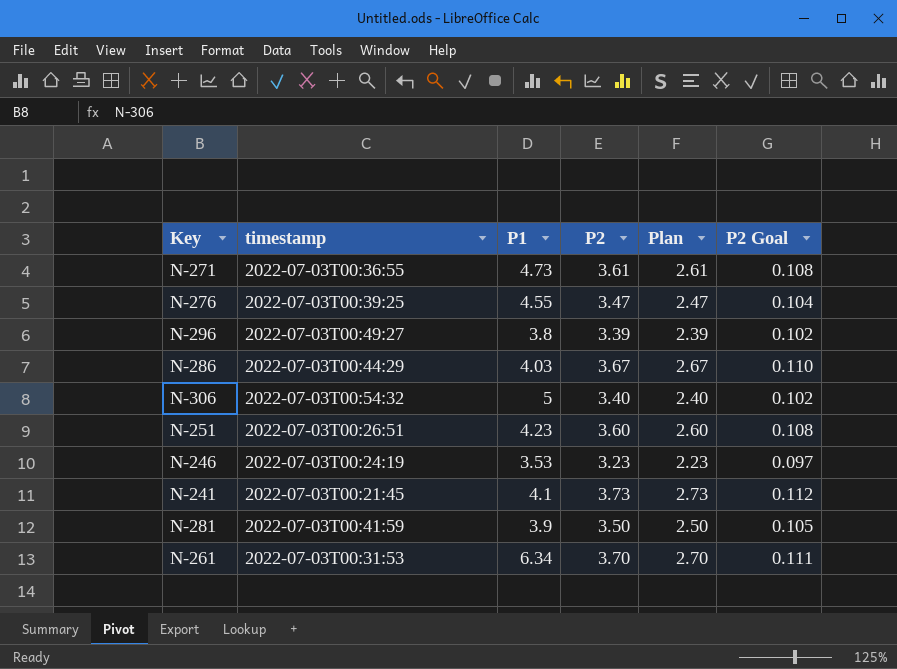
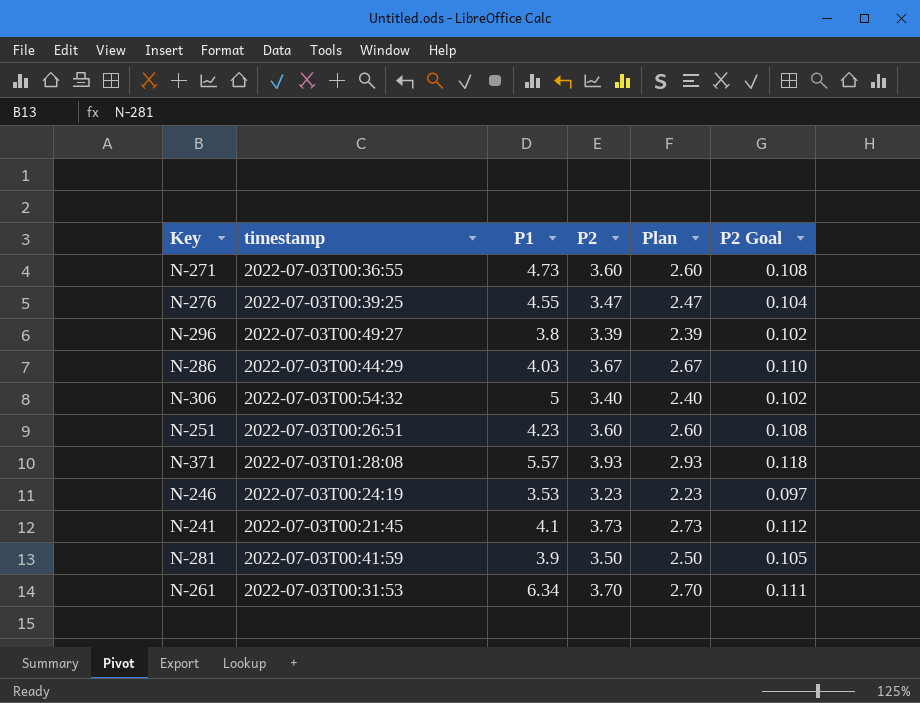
N-271 | P2: 3.61 -> 3.60
N-271 | Plan: 2.61 -> 2.60
row N-371: none -> 2022-07-03T01:28:08 | 5.57 | 3.93 | 2.93 | 0.118

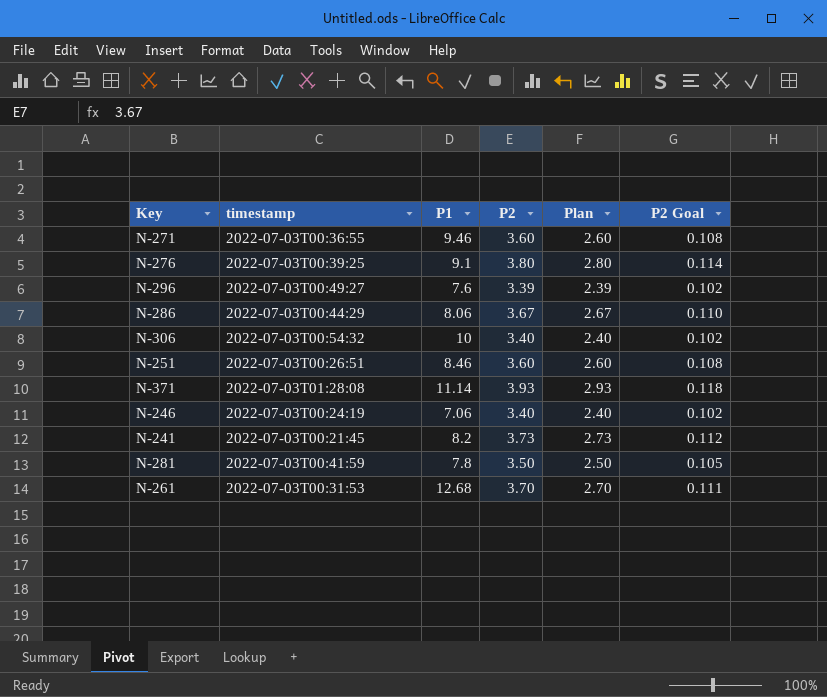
N-271 | P1: 4.73 -> 9.46
N-276 | P1: 4.55 -> 9.1
N-276 | P2: 3.47 -> 3.80
N-276 | Plan: 2.47 -> 2.80
N-276 | P2 Goal: 0.104 -> 0.114
N-296 | P1: 3.8 -> 7.6
N-286 | P1: 4.03 -> 8.06
N-306 | P1: 5 -> 10
N-251 | P1: 4.23 -> 8.46
N-371 | P1: 5.57 -> 11.14
N-246 | P1: 3.53 -> 7.06
N-246 | P2: 3.23 -> 3.40
N-246 | Plan: 2.23 -> 2.40
N-246 | P2 Goal: 0.097 -> 0.102
N-241 | P1: 4.1 -> 8.2
N-281 | P1: 3.9 -> 7.8
N-261 | P1: 6.34 -> 12.68

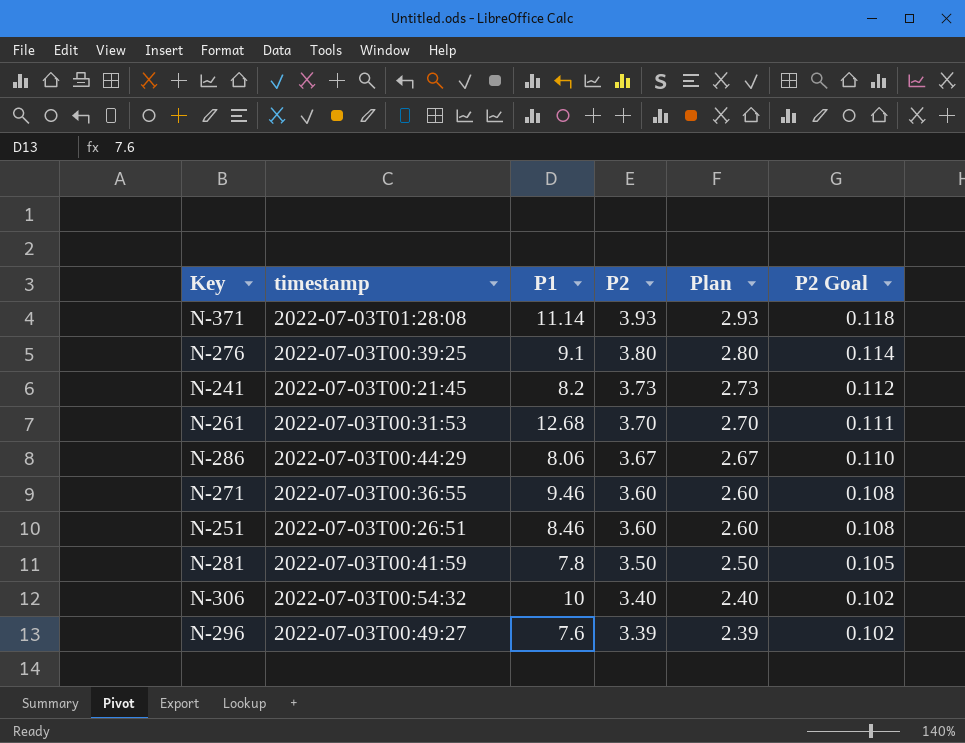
row order: none -> P2 descending
row N-246: 2022-07-03T00:24:19 | 7.06 | 3.40 | 2.40 | 0.102 -> none

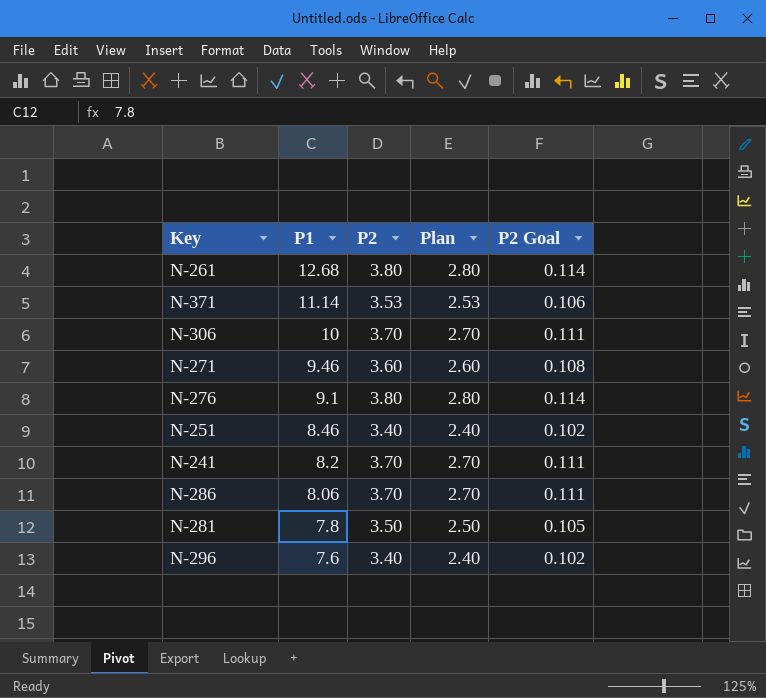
row order: P2 descending -> P1 descending
column timestamp | position: 2 -> none
N-261 | P2: 3.70 -> 3.80
N-261 | Plan: 2.70 -> 2.80
N-261 | P2 Goal: 0.111 -> 0.114
N-371 | P2: 3.93 -> 3.53
N-371 | Plan: 2.93 -> 2.53
N-371 | P2 Goal: 0.118 -> 0.106
N-306 | P2: 3.40 -> 3.70
N-306 | Plan: 2.40 -> 2.70
N-306 | P2 Goal: 0.102 -> 0.111
N-251 | P2: 3.60 -> 3.40
N-251 | Plan: 2.60 -> 2.40
N-251 | P2 Goal: 0.108 -> 0.102
N-241 | P2: 3.73 -> 3.70
N-241 | Plan: 2.73 -> 2.70
N-241 | P2 Goal: 0.112 -> 0.111
N-286 | P2: 3.67 -> 3.70
N-286 | Plan: 2.67 -> 2.70
N-286 | P2 Goal: 0.110 -> 0.111
N-296 | P2: 3.39 -> 3.40
N-296 | Plan: 2.39 -> 2.40

